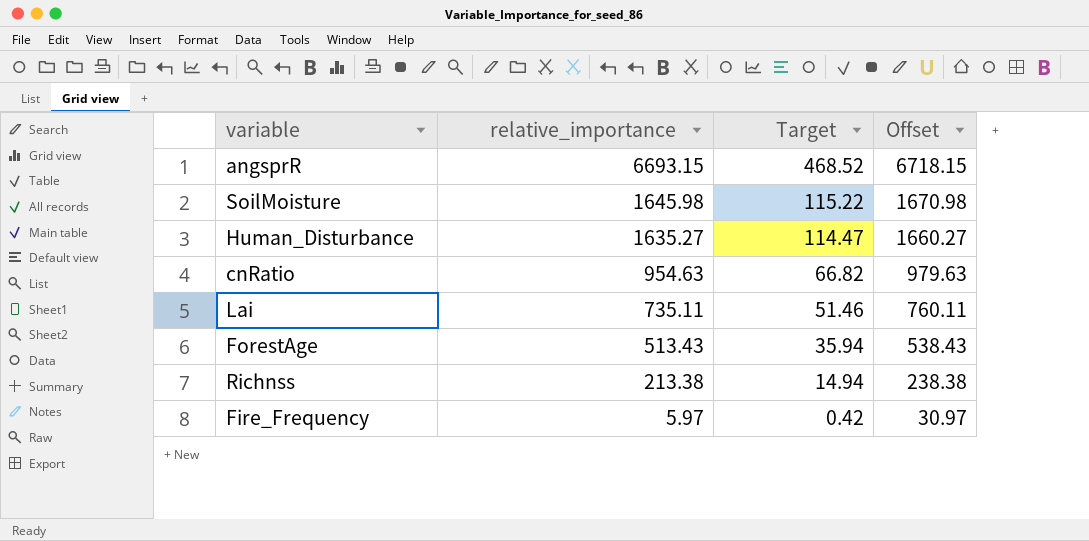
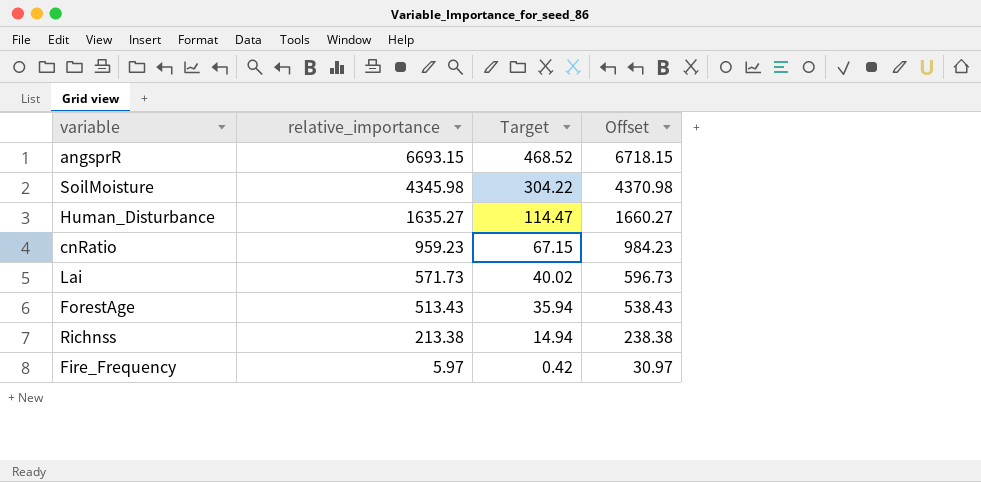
SoilMoisture | relative_importance: 1645.98 -> 4345.98
SoilMoisture | Target: 115.22 -> 304.22
SoilMoisture | Offset: 1670.98 -> 4370.98
cnRatio | relative_importance: 954.63 -> 959.23
cnRatio | Target: 66.82 -> 67.15
cnRatio | Offset: 979.63 -> 984.23
Lai | relative_importance: 735.11 -> 571.73
Lai | Target: 51.46 -> 40.02
Lai | Offset: 760.11 -> 596.73

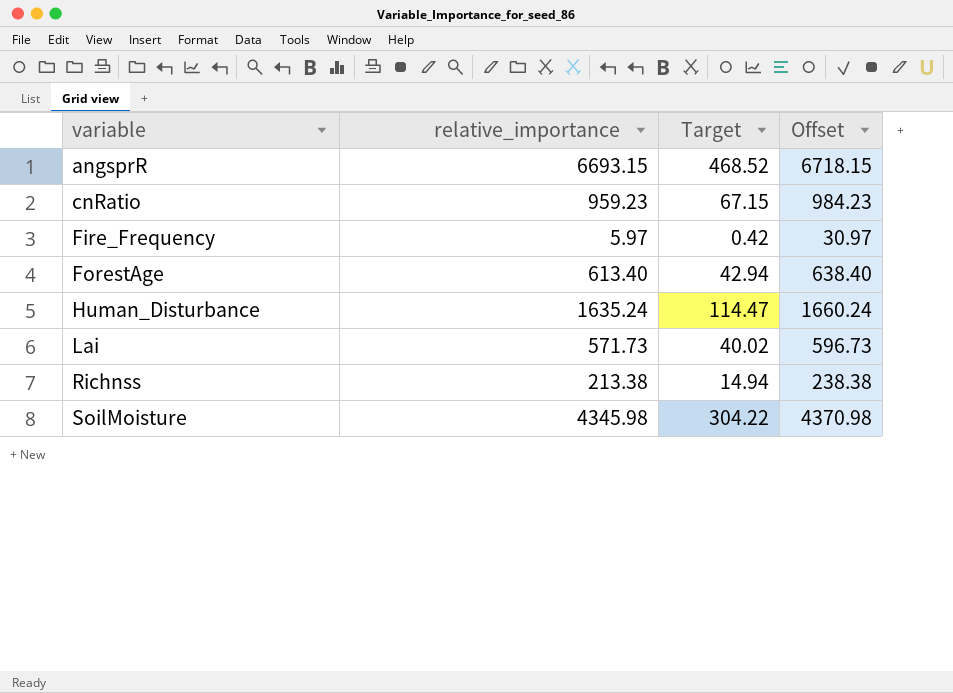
row order: relative_importance descending -> variable ascending
ForestAge | relative_importance: 513.43 -> 613.40
ForestAge | Target: 35.94 -> 42.94
ForestAge | Offset: 538.43 -> 638.40
Human_Disturbance | relative_importance: 1635.27 -> 1635.24
Human_Disturbance | Offset: 1660.27 -> 1660.24

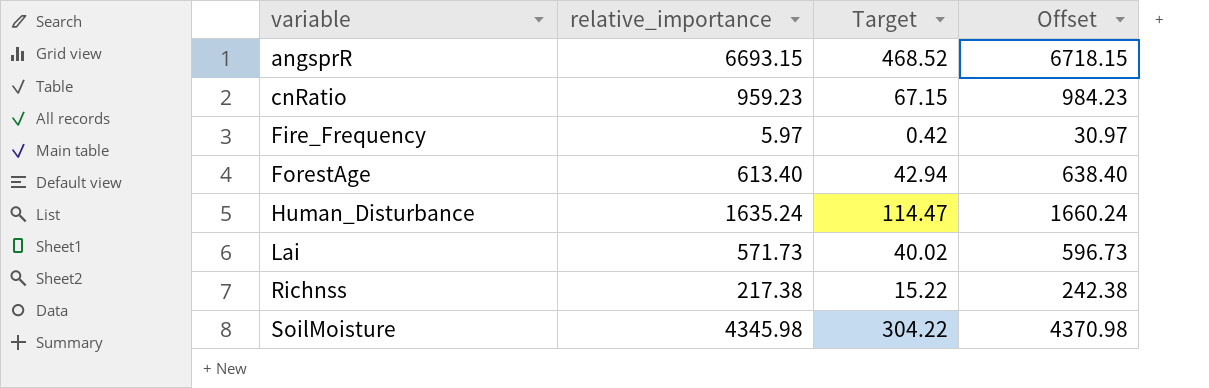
Richnss | relative_importance: 213.38 -> 217.38
Richnss | Target: 14.94 -> 15.22
Richnss | Offset: 238.38 -> 242.38

